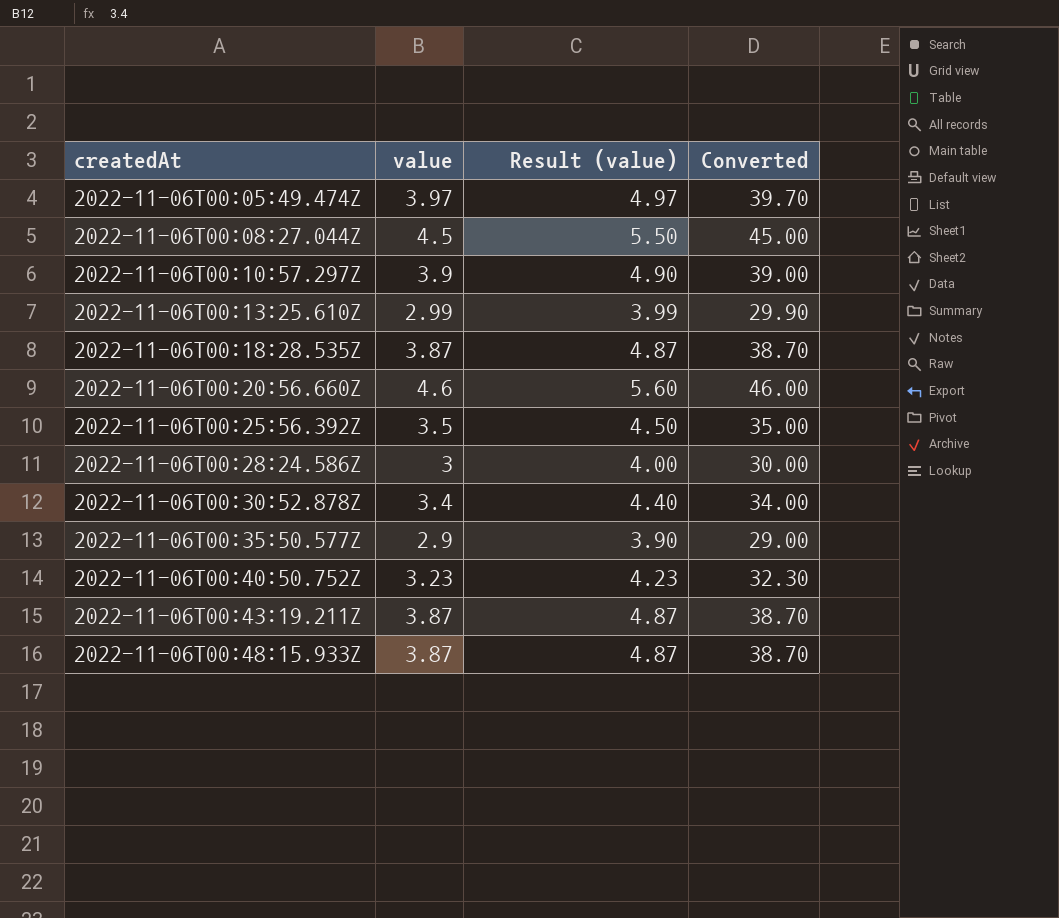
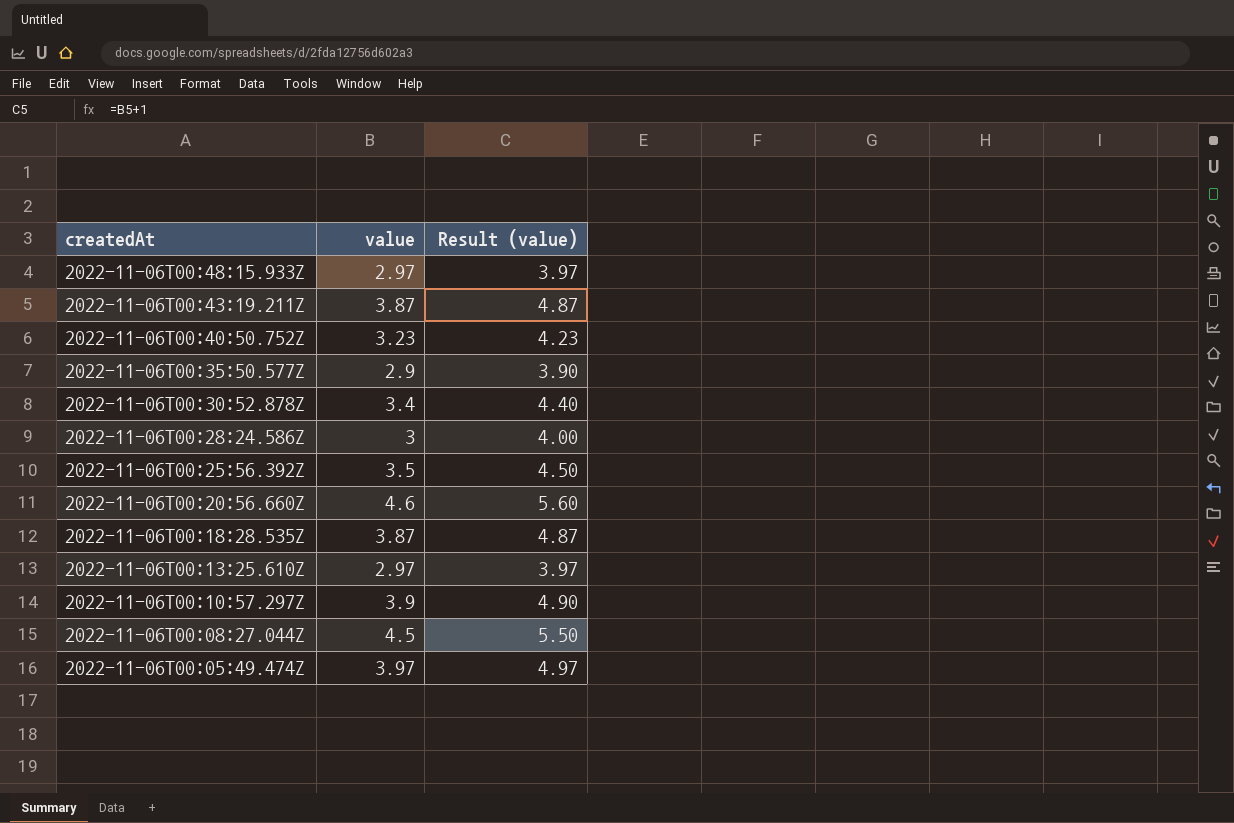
row order: createdAt ascending -> createdAt descending
column Converted | formula: [value] * 10 -> none
2022-11-06T00:48:15.933Z | value: 3.87 -> 2.97
2022-11-06T00:48:15.933Z | Result (value): 4.87 -> 3.97
2022-11-06T00:13:25.610Z | value: 2.99 -> 2.97
2022-11-06T00:13:25.610Z | Result (value): 3.99 -> 3.97

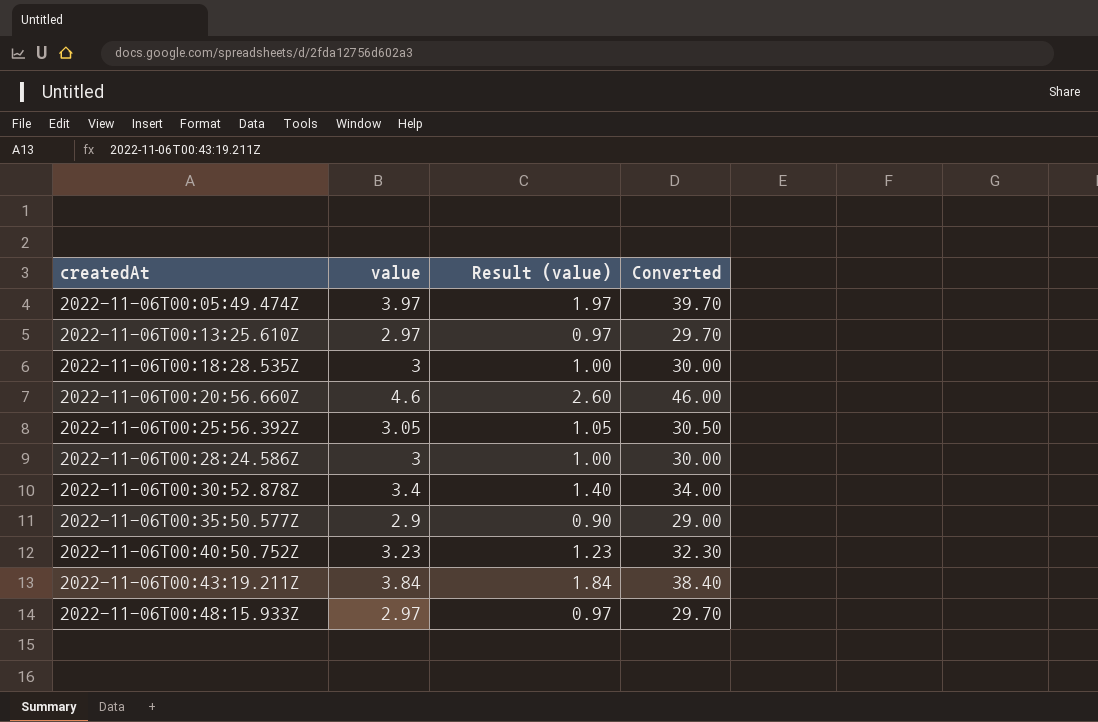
row order: createdAt descending -> createdAt ascending
column Result (value) | formula: [value] + 1 -> [value] - 2
column Converted | formula: none -> [value] * 10
row 2022-11-06T00:10:57.297Z: 3.9 | 4.90 -> none
row 2022-11-06T00:08:27.044Z: 4.5 | 5.50 -> none
2022-11-06T00:18:28.535Z | value: 3.87 -> 3
2022-11-06T00:25:56.392Z | value: 3.5 -> 3.05
2022-11-06T00:43:19.211Z | value: 3.87 -> 3.84

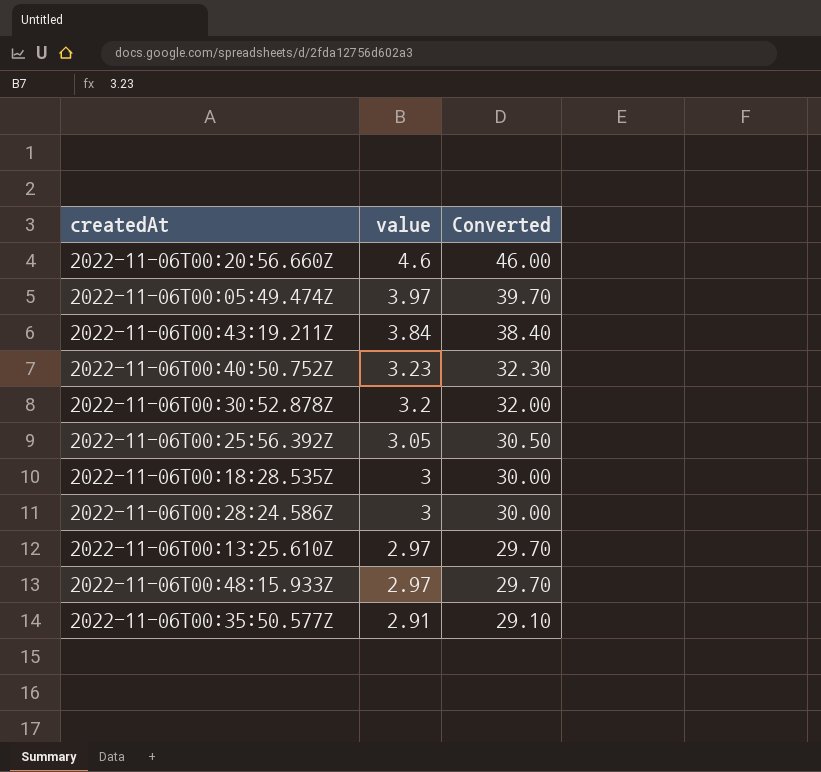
row order: createdAt ascending -> value descending
column Result (value) | formula: [value] - 2 -> none
2022-11-06T00:30:52.878Z | value: 3.4 -> 3.2
2022-11-06T00:30:52.878Z | Converted: 34.00 -> 32.00
2022-11-06T00:35:50.577Z | value: 2.9 -> 2.91
2022-11-06T00:35:50.577Z | Converted: 29.00 -> 29.10

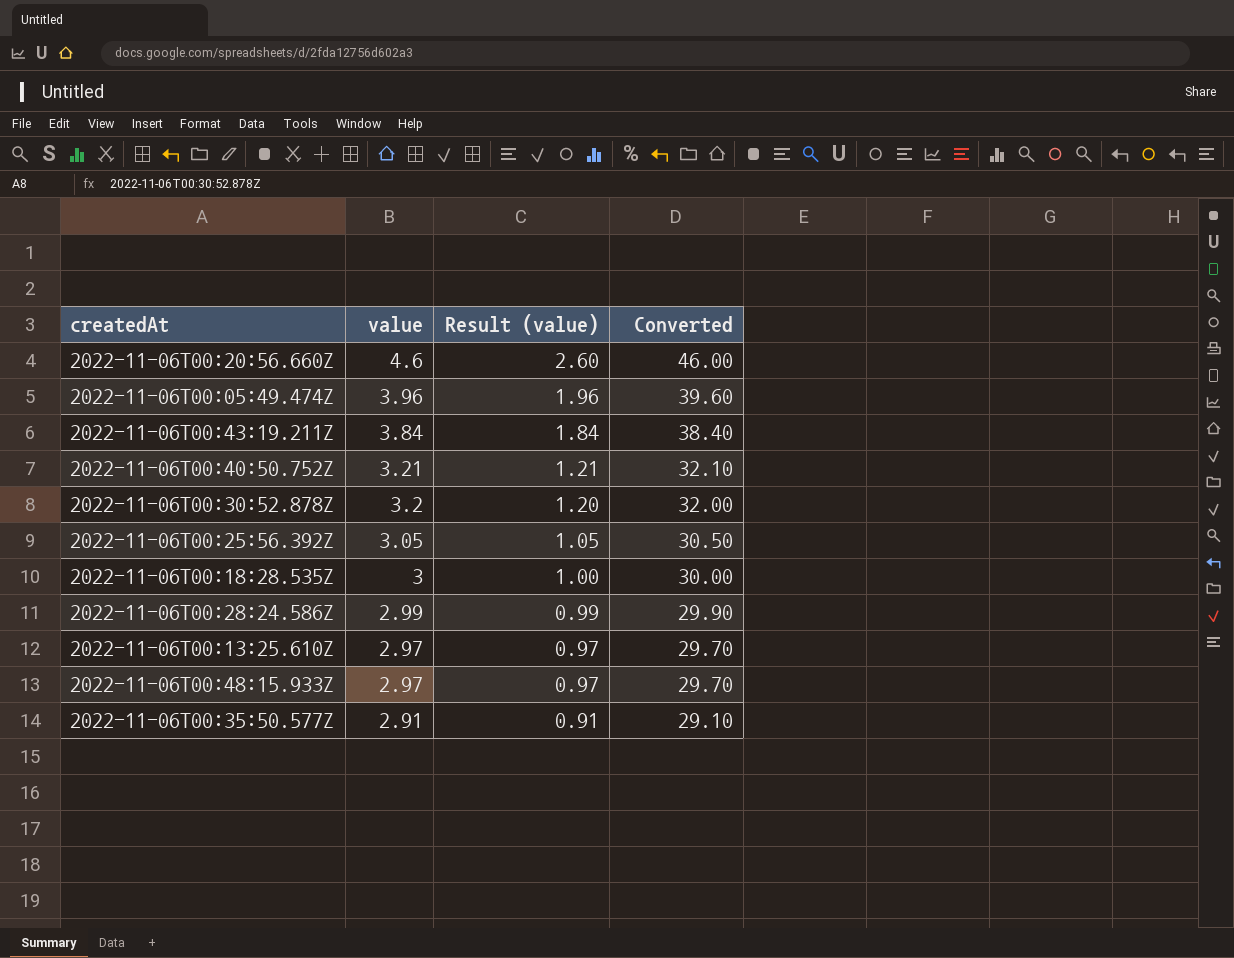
column Result (value) | formula: none -> [value] - 2
2022-11-06T00:05:49.474Z | value: 3.97 -> 3.96
2022-11-06T00:05:49.474Z | Converted: 39.70 -> 39.60
2022-11-06T00:40:50.752Z | value: 3.23 -> 3.21
2022-11-06T00:40:50.752Z | Converted: 32.30 -> 32.10
2022-11-06T00:28:24.586Z | value: 3 -> 2.99
2022-11-06T00:28:24.586Z | Converted: 30.00 -> 29.90

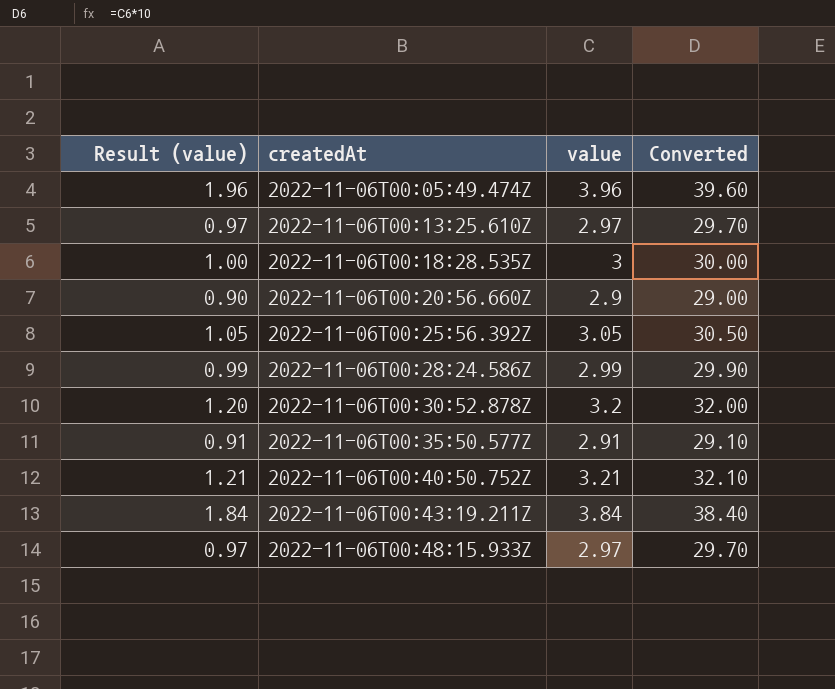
row order: value descending -> createdAt ascending
column Result (value) | position: 3 -> 1
2022-11-06T00:20:56.660Z | Result (value): 2.60 -> 0.90
2022-11-06T00:20:56.660Z | value: 4.6 -> 2.9
2022-11-06T00:20:56.660Z | Converted: 46.00 -> 29.00

